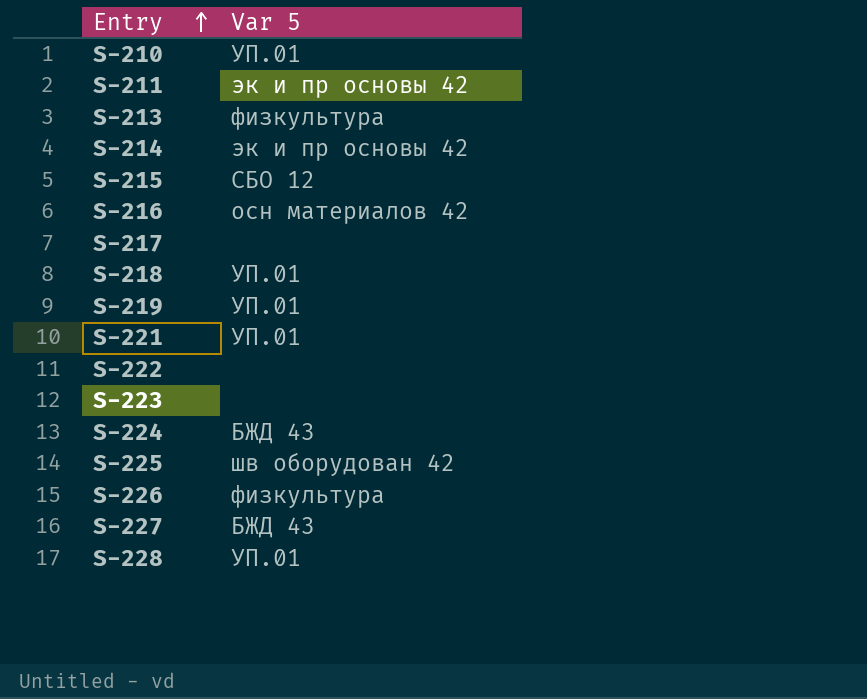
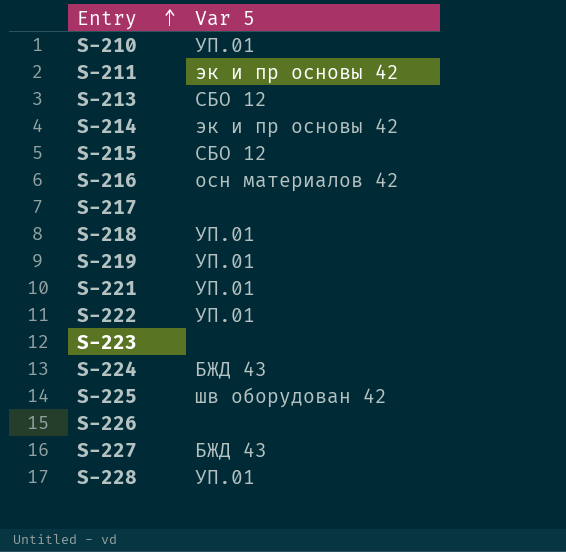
S-213 | Var 5: физкультура -> СБО 12
S-222 | Var 5: none -> УП.01
S-226 | Var 5: физкультура -> none

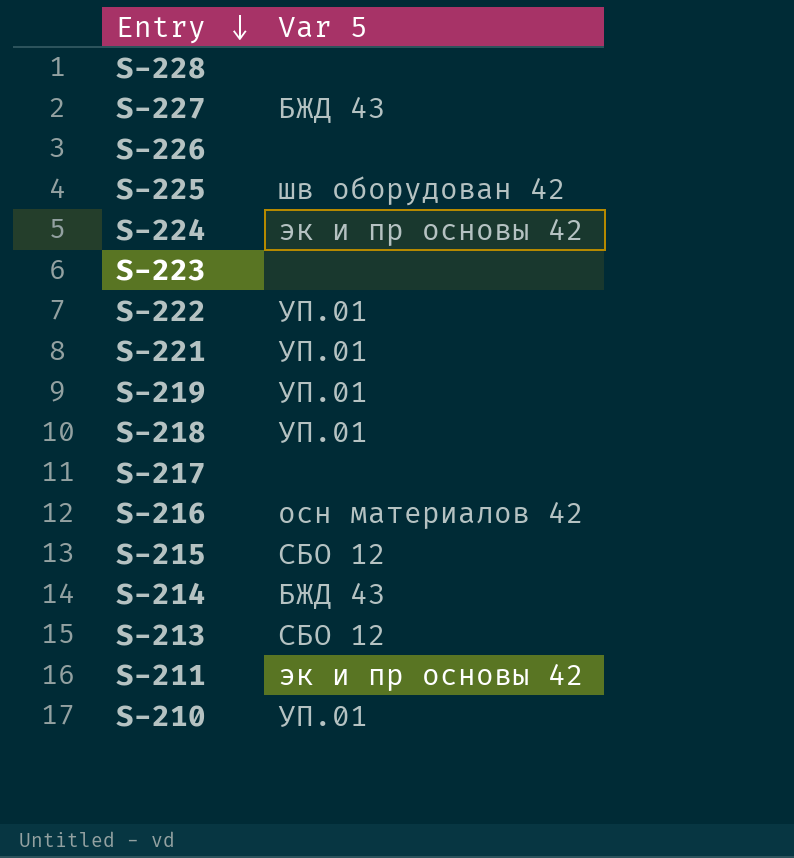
row order: Entry ascending -> Entry descending
S-228 | Var 5: УП.01 -> none
S-224 | Var 5: БЖД 43 -> эк и пр основы 42
S-214 | Var 5: эк и пр основы 42 -> БЖД 43

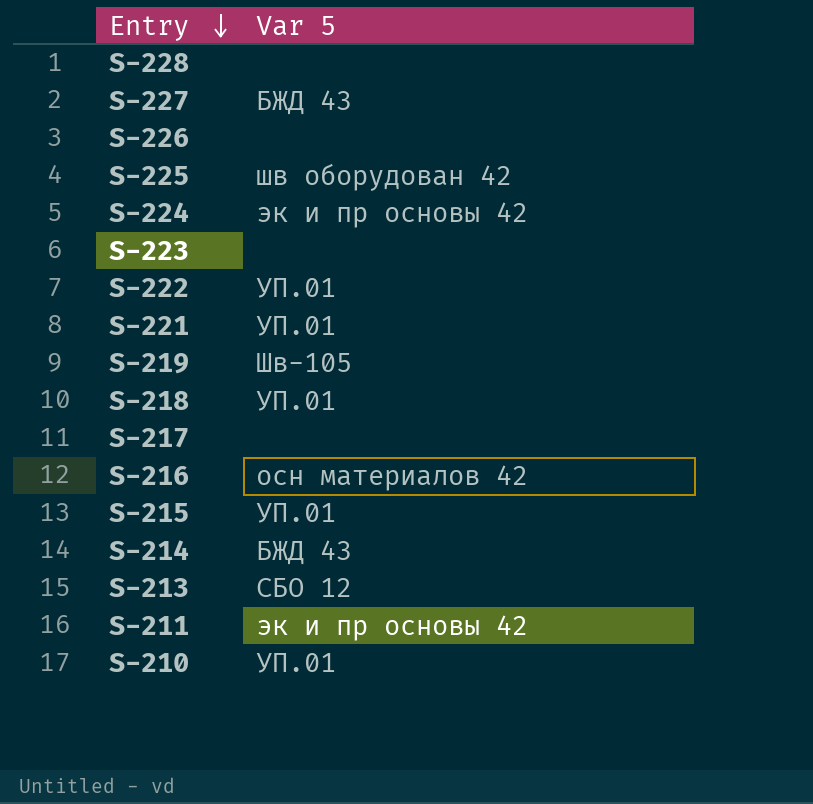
S-219 | Var 5: УП.01 -> Шв-105
S-215 | Var 5: СБО 12 -> УП.01

